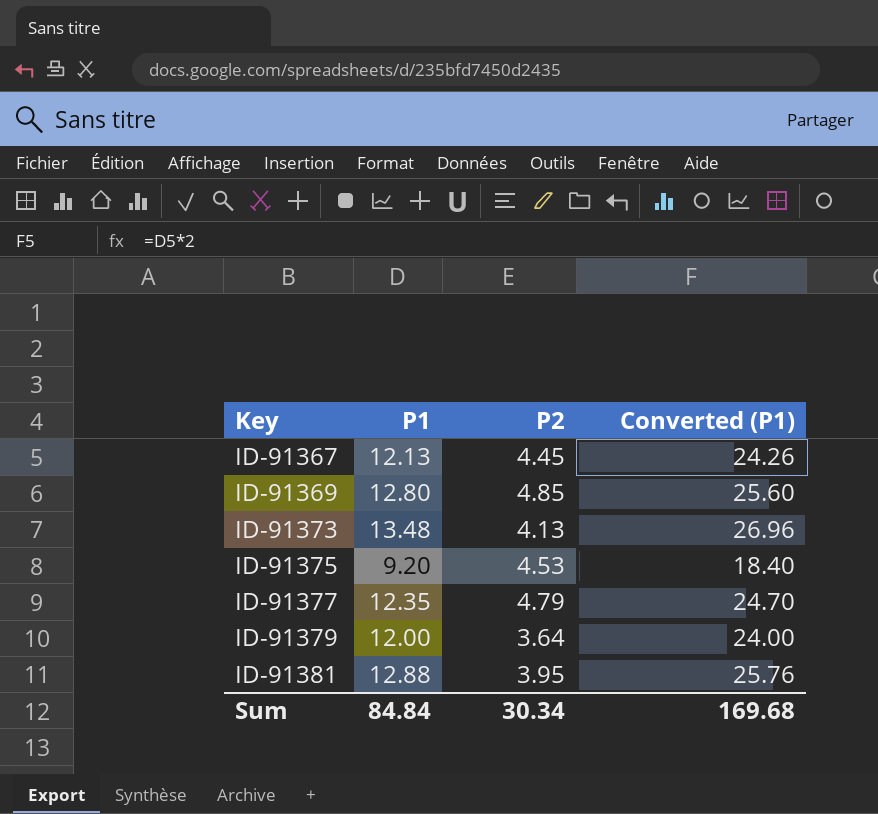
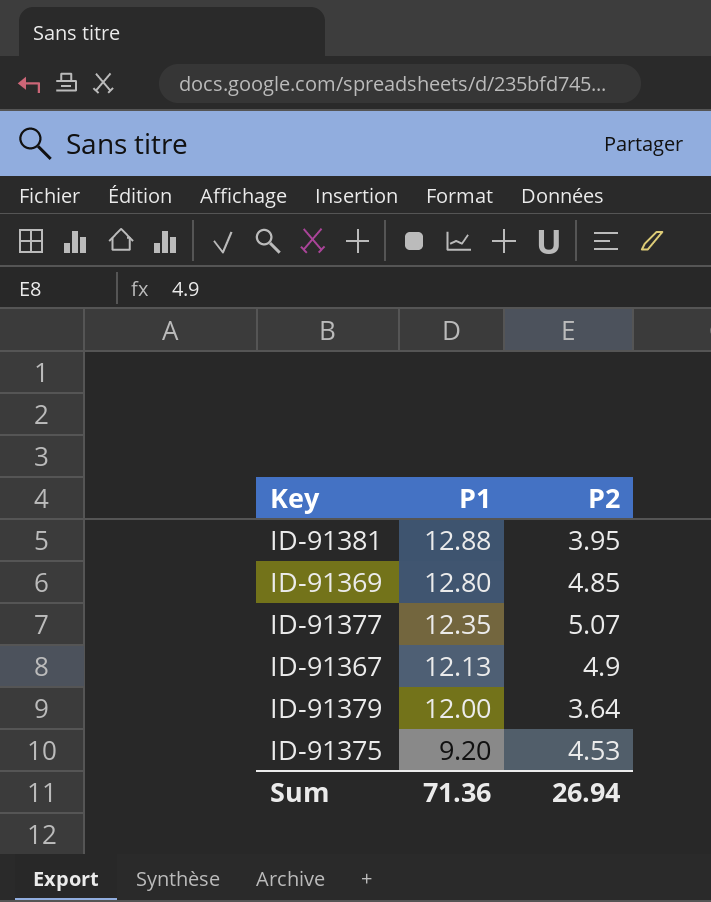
row order: Key ascending -> P1 descending
column Converted (P1) | formula: [P1] * 2 -> none
row ID-91373: 13.48 | 4.13 | 26.96 -> none
ID-91377 | P2: 4.79 -> 5.07
ID-91367 | P2: 4.45 -> 4.9
Sum | P1: 84.84 -> 71.36
Sum | P2: 30.34 -> 26.94

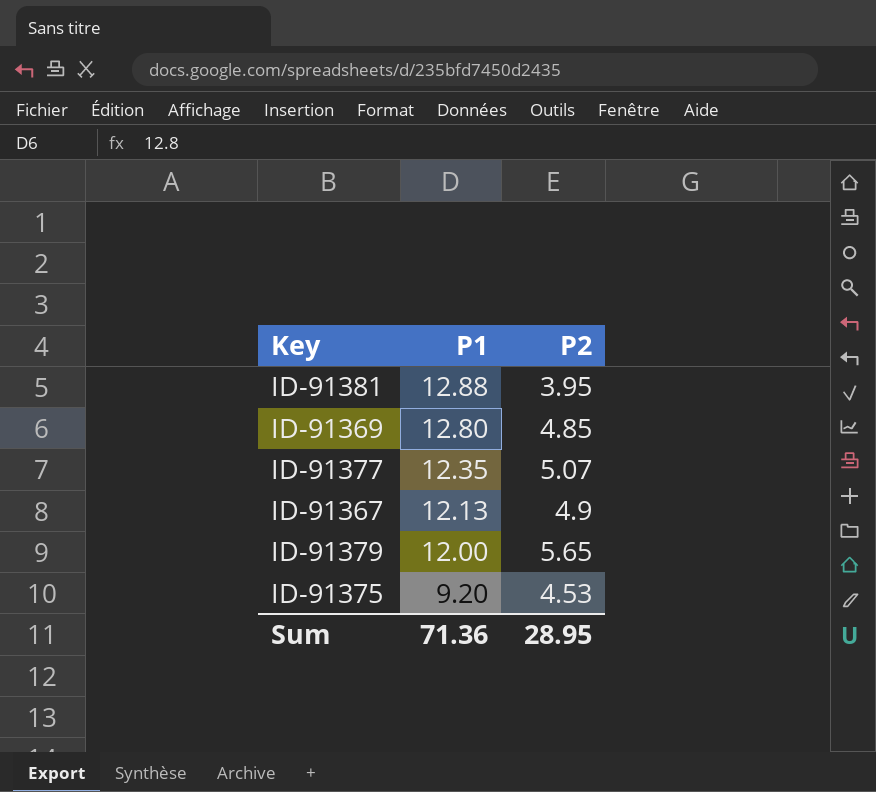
ID-91379 | P2: 3.64 -> 5.65
Sum | P2: 26.94 -> 28.95

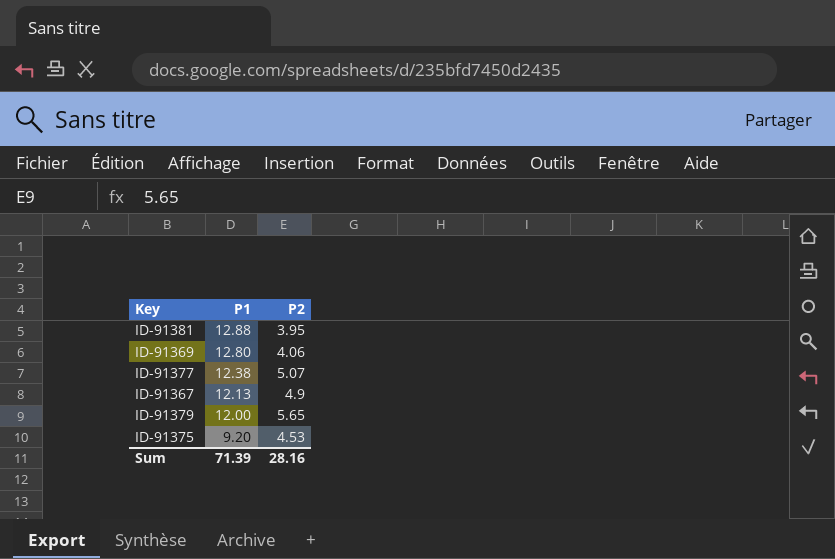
ID-91369 | P2: 4.85 -> 4.06
ID-91377 | P1: 12.35 -> 12.38
Sum | P1: 71.36 -> 71.39
Sum | P2: 28.95 -> 28.16

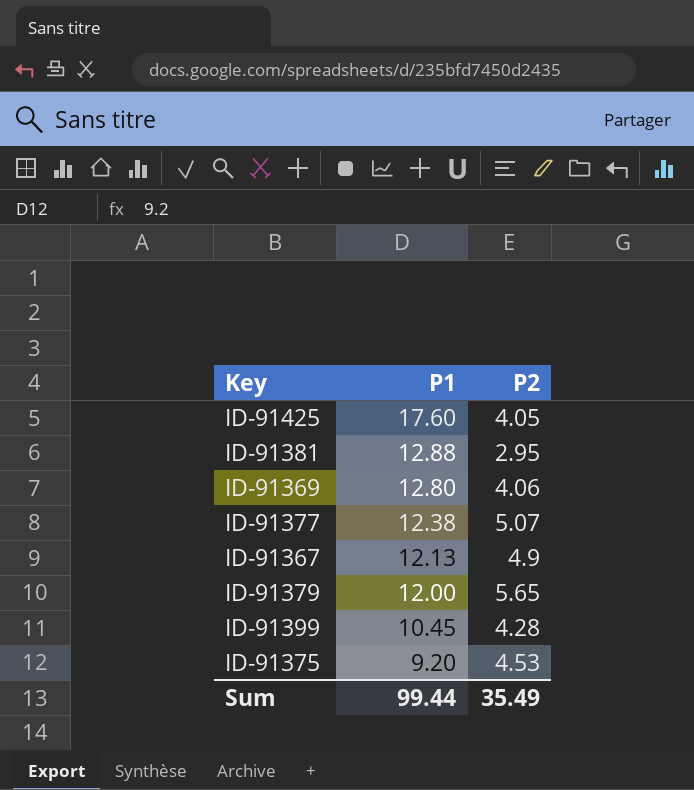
row ID-91425: none -> 17.60 | 4.05
ID-91381 | P2: 3.95 -> 2.95
row ID-91399: none -> 10.45 | 4.28
Sum | P1: 71.39 -> 99.44
Sum | P2: 28.16 -> 35.49

